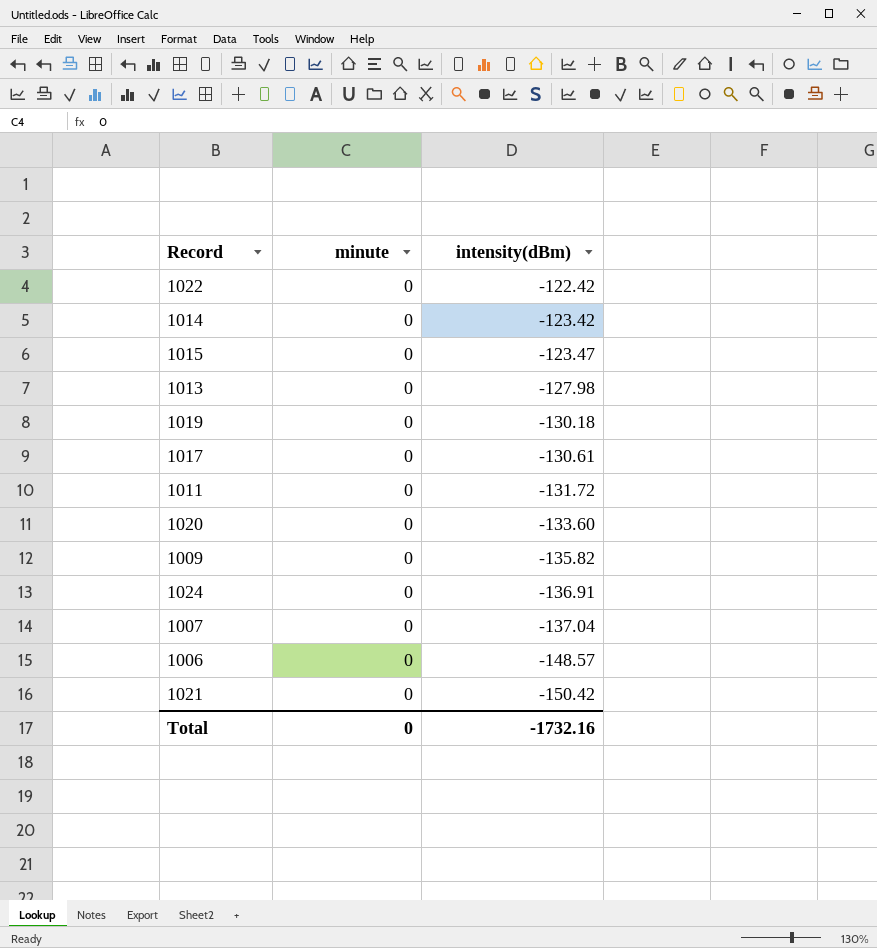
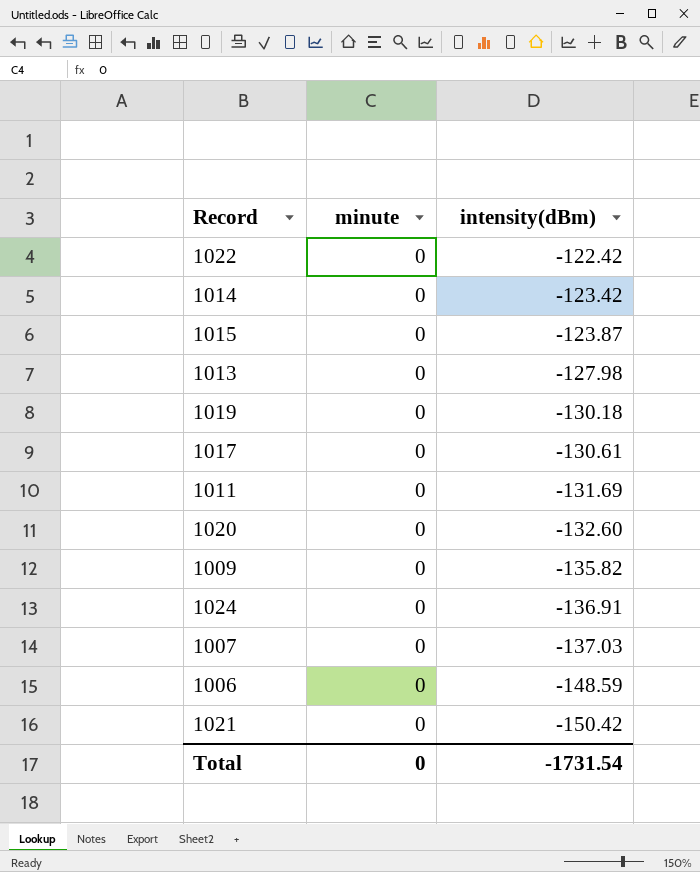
1015 | intensity(dBm): -123.47 -> -123.87
1011 | intensity(dBm): -131.72 -> -131.69
1020 | intensity(dBm): -133.60 -> -132.60
1007 | intensity(dBm): -137.04 -> -137.03
1006 | intensity(dBm): -148.57 -> -148.59
Total | intensity(dBm): -1732.16 -> -1731.54

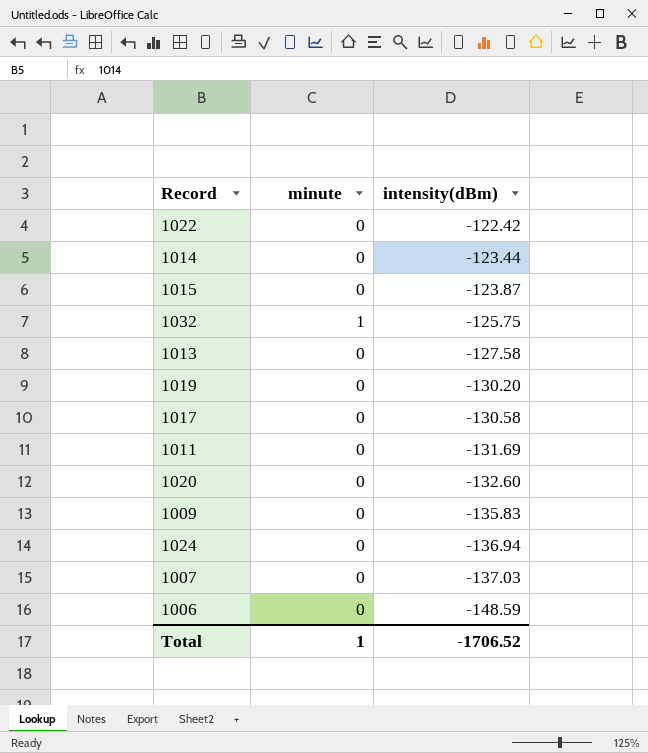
row 1021: 0 | -150.42 -> none
1014 | intensity(dBm): -123.42 -> -123.44
row 1032: none -> 1 | -125.75
1013 | intensity(dBm): -127.98 -> -127.58
1019 | intensity(dBm): -130.18 -> -130.20
1017 | intensity(dBm): -130.61 -> -130.58
1009 | intensity(dBm): -135.82 -> -135.83
1024 | intensity(dBm): -136.91 -> -136.94
Total | minute: 0 -> 1
Total | intensity(dBm): -1731.54 -> -1706.52

